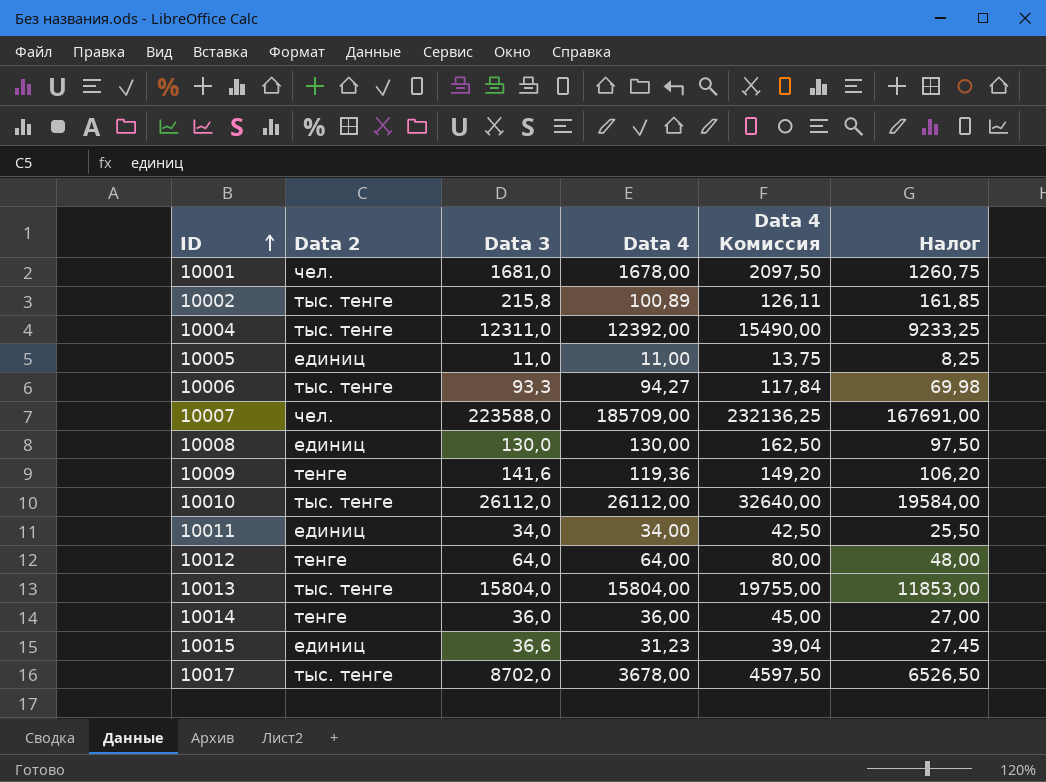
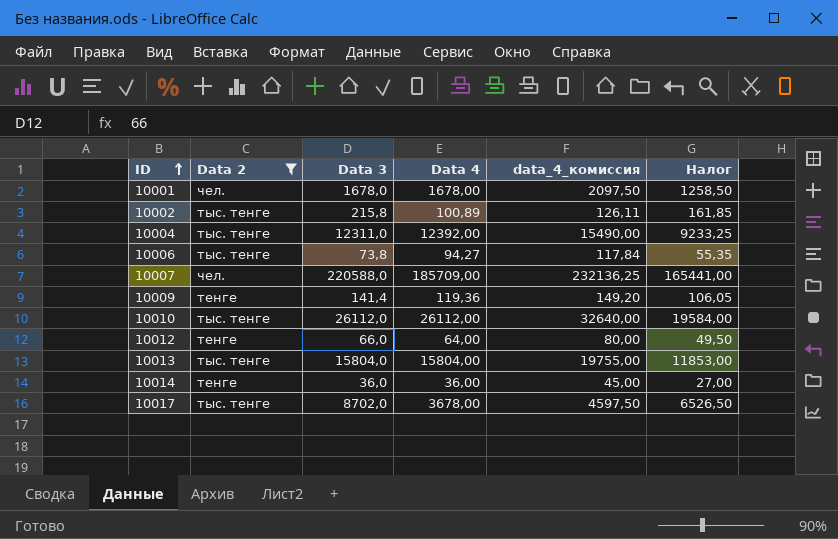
filter: none -> Data 2 != единиц
column name: Data 4 Комиссия -> data_4_комиссия
10001 | Data 3: 1681,0 -> 1678,0
10001 | Налог: 1260,75 -> 1258,50
10006 | Data 3: 93,3 -> 73,8
10006 | Налог: 69,98 -> 55,35
10007 | Data 3: 223588,0 -> 220588,0
10007 | Налог: 167691,00 -> 165441,00
10009 | Data 3: 141,6 -> 141,4
10009 | Налог: 106,20 -> 106,05
10012 | Data 3: 64,0 -> 66,0
10012 | Налог: 48,00 -> 49,50

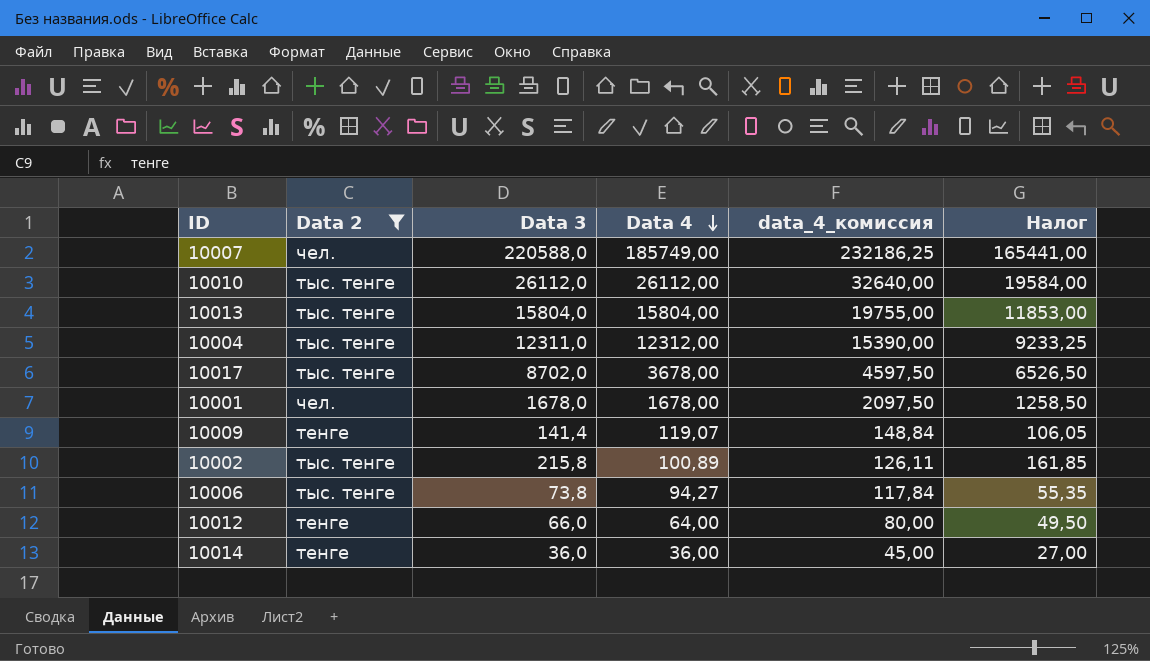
row order: ID ascending -> Data 4 descending
10007 | Data 4: 185709,00 -> 185749,00
10007 | data_4_комиссия: 232136,25 -> 232186,25
10004 | Data 4: 12392,00 -> 12312,00
10004 | data_4_комиссия: 15490,00 -> 15390,00
10009 | Data 4: 119,36 -> 119,07
10009 | data_4_комиссия: 149,20 -> 148,84

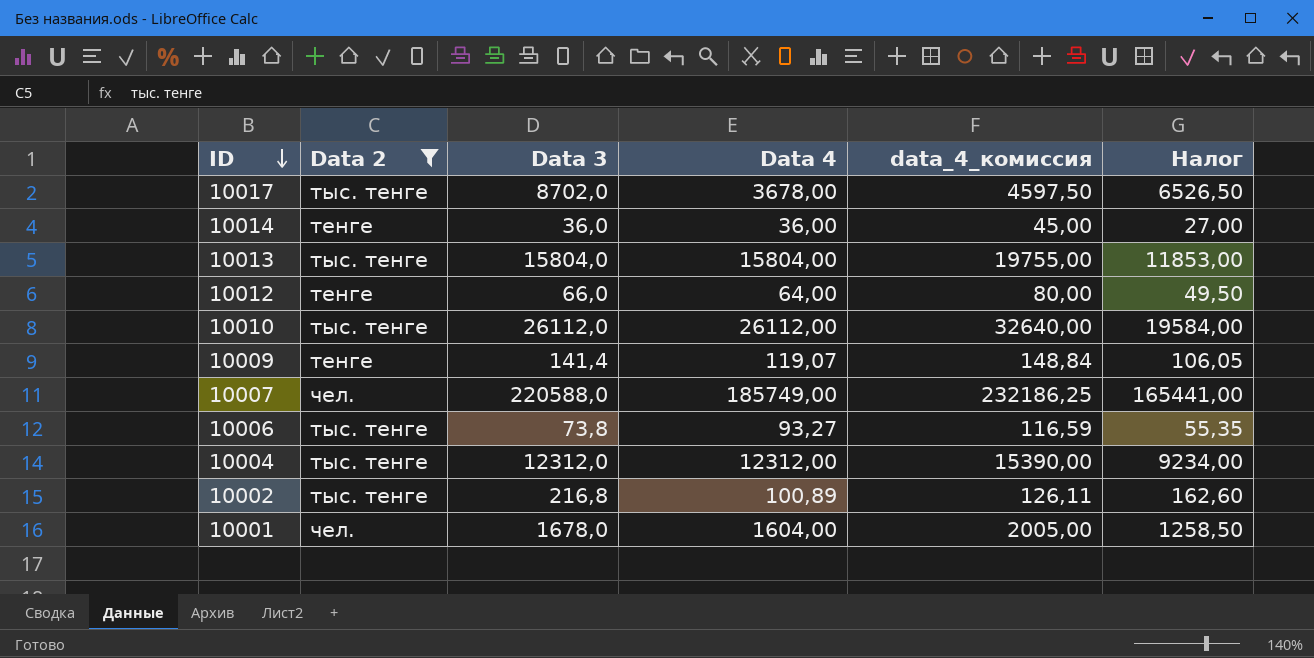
row order: Data 4 descending -> ID descending
10006 | Data 4: 94,27 -> 93,27
10006 | data_4_комиссия: 117,84 -> 116,59
10004 | Data 3: 12311,0 -> 12312,0
10004 | Налог: 9233,25 -> 9234,00
10002 | Data 3: 215,8 -> 216,8
10002 | Налог: 161,85 -> 162,60
10001 | Data 4: 1678,00 -> 1604,00
10001 | data_4_комиссия: 2097,50 -> 2005,00

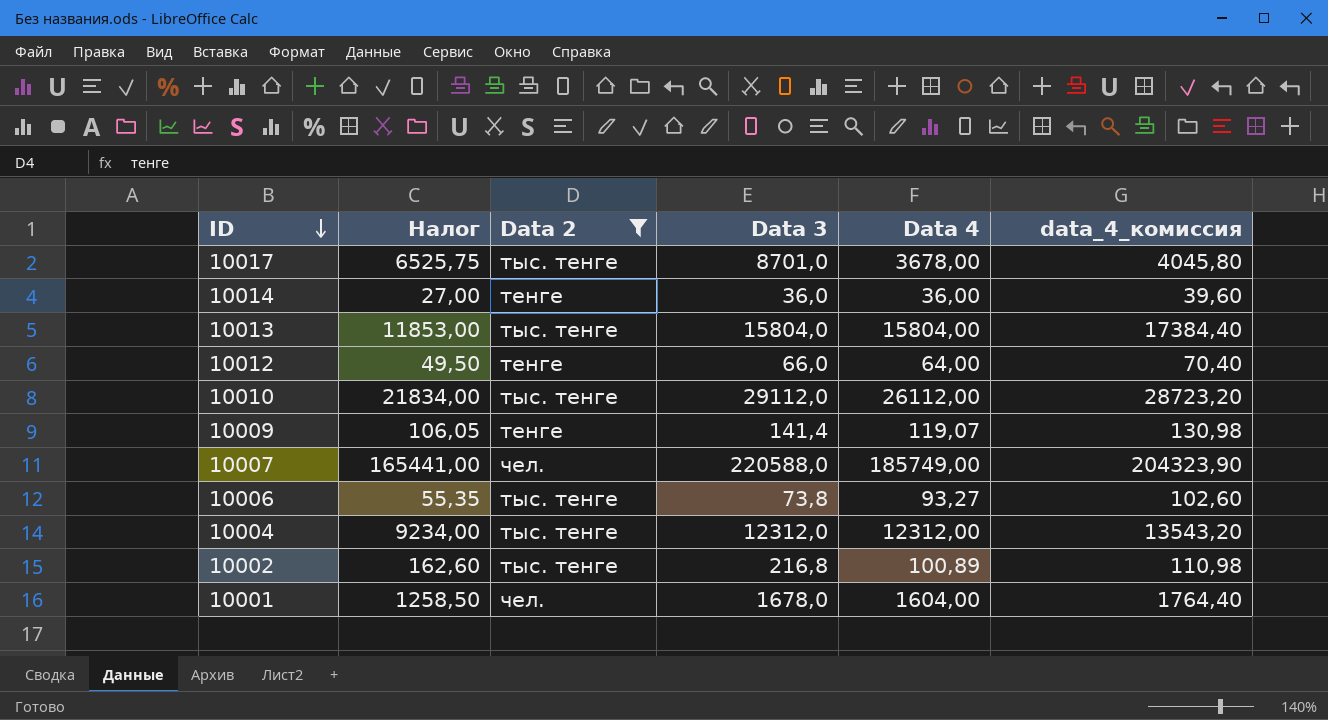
column Налог | position: 6 -> 2
column data_4_комиссия | formula: [Data 4] * 1,25 -> [Data 4] * 1,1
10017 | Налог: 6526,50 -> 6525,75
10017 | Data 3: 8702,0 -> 8701,0
10010 | Налог: 19584,00 -> 21834,00
10010 | Data 3: 26112,0 -> 29112,0

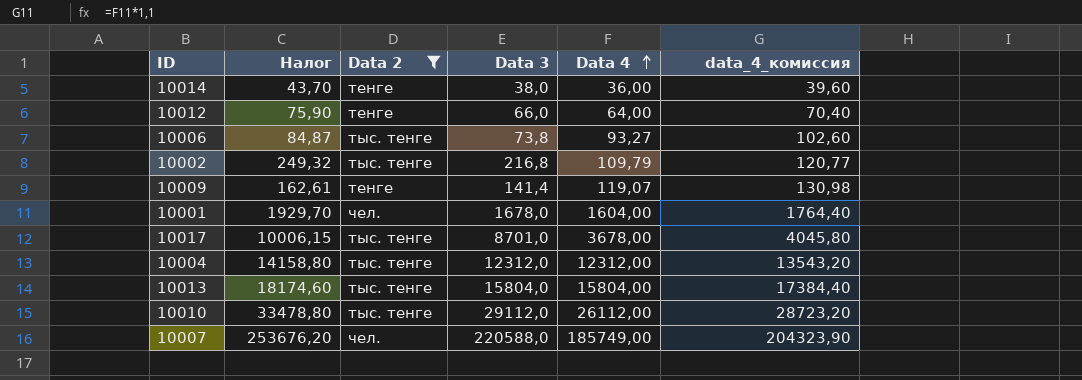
row order: ID descending -> Data 4 ascending
column Налог | formula: [Data 3] * 0,75 -> [Data 3] * 1,15
10014 | Data 3: 36,0 -> 38,0
10002 | Data 4: 100,89 -> 109,79
10002 | data_4_комиссия: 110,98 -> 120,77

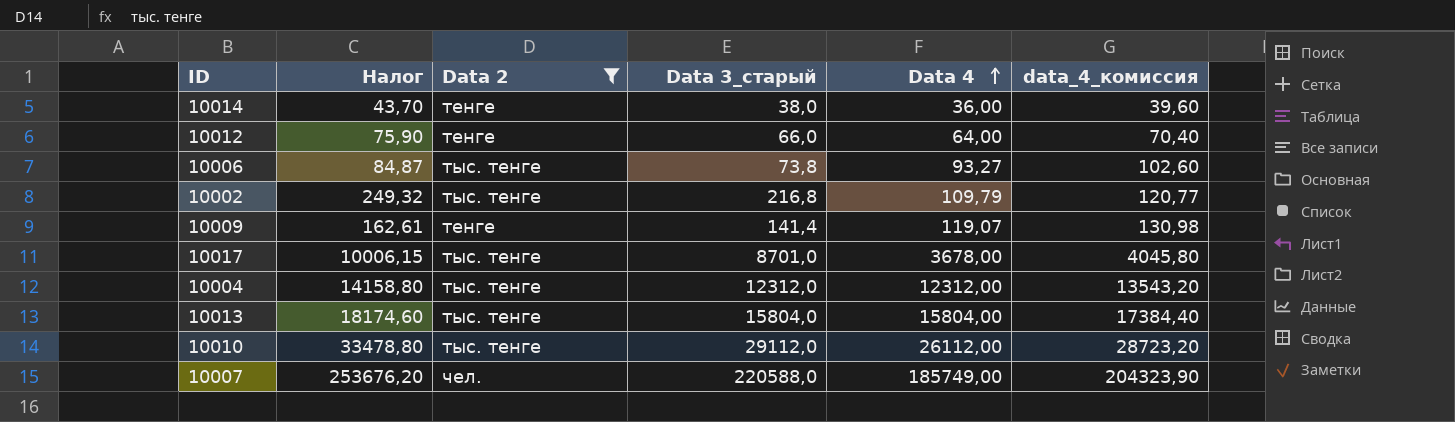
column name: Data 3 -> Data 3_старый
row 10001: 1929,70 | чел. | 1678,0 | 1604,00 | 1764,40 -> none

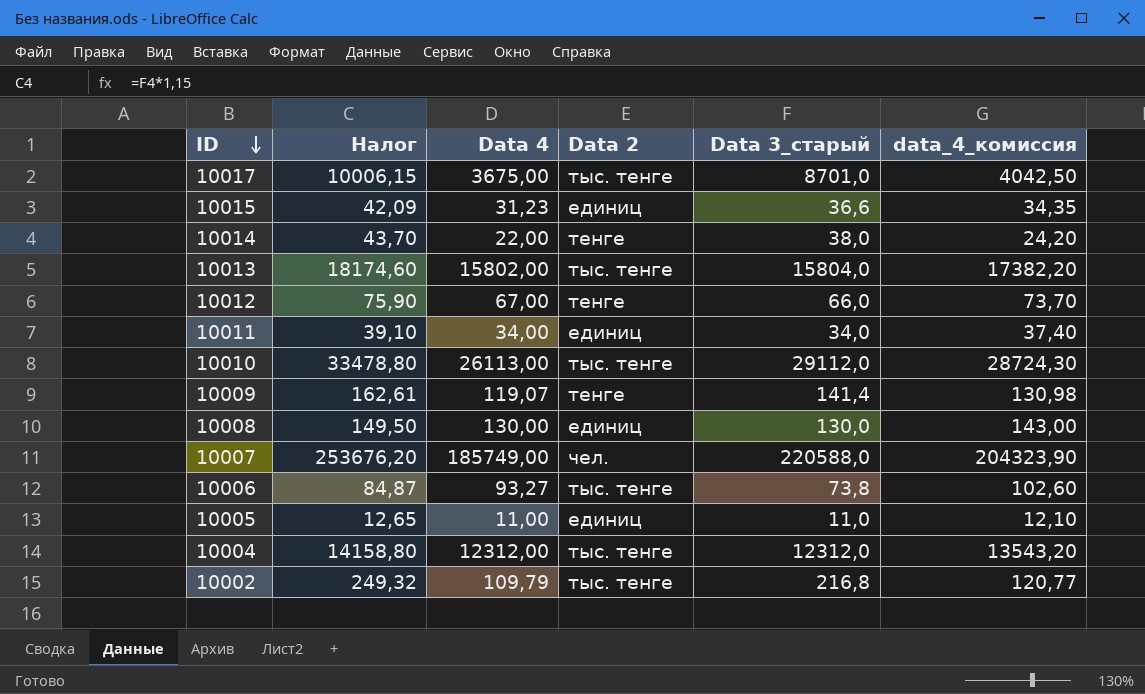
filter: Data 2 != единиц -> none
row order: Data 4 ascending -> ID descending
column Data 4 | position: 5 -> 3
10017 | Data 4: 3678,00 -> 3675,00
10017 | data_4_комиссия: 4045,80 -> 4042,50
10014 | Data 4: 36,00 -> 22,00
10014 | data_4_комиссия: 39,60 -> 24,20
10013 | Data 4: 15804,00 -> 15802,00
10013 | data_4_комиссия: 17384,40 -> 17382,20
10012 | Data 4: 64,00 -> 67,00
10012 | data_4_комиссия: 70,40 -> 73,70
10010 | Data 4: 26112,00 -> 26113,00
10010 | data_4_комиссия: 28723,20 -> 28724,30

